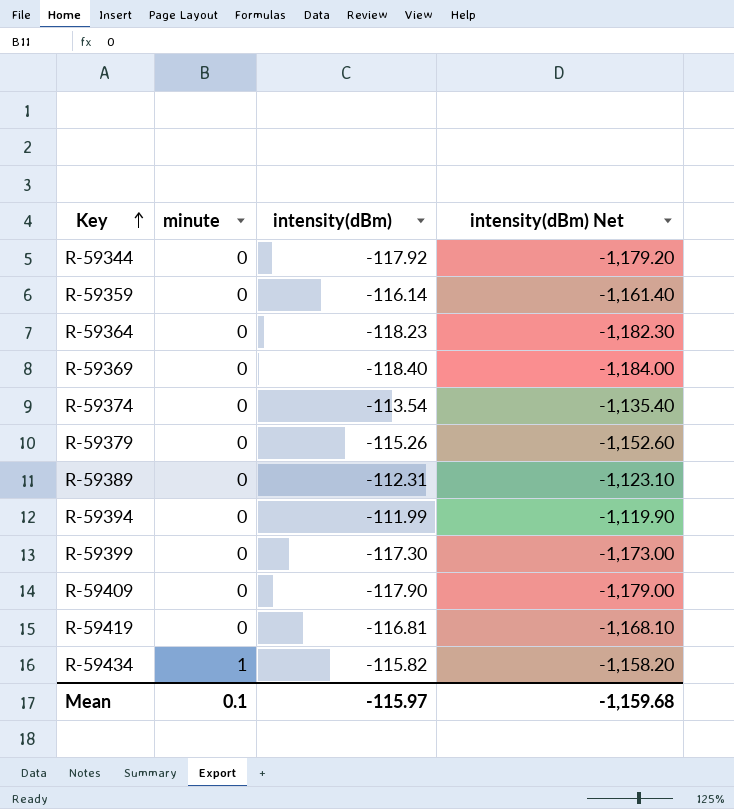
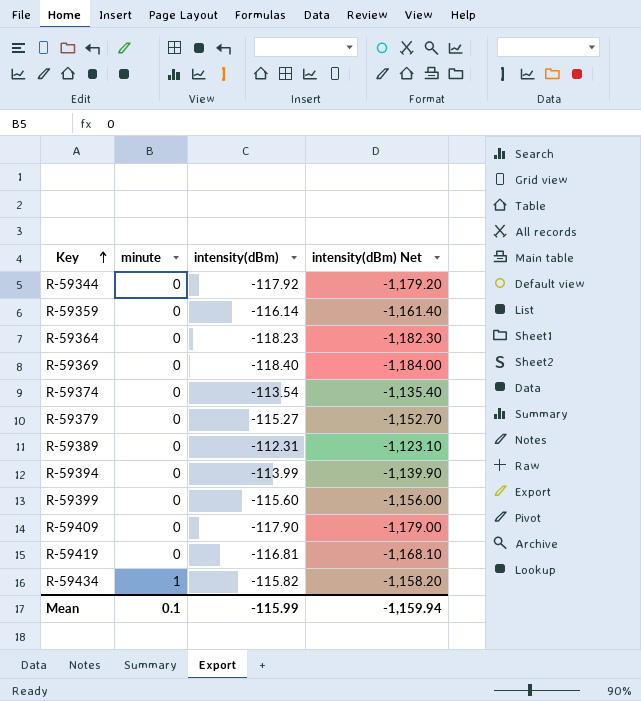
R-59379 | intensity(dBm): -115.26 -> -115.27
R-59379 | intensity(dBm) Net: -1,152.60 -> -1,152.70
R-59394 | intensity(dBm): -111.99 -> -113.99
R-59394 | intensity(dBm) Net: -1,119.90 -> -1,139.90
R-59399 | intensity(dBm): -117.30 -> -115.60
R-59399 | intensity(dBm) Net: -1,173.00 -> -1,156.00
Mean | intensity(dBm): -115.97 -> -115.99
Mean | intensity(dBm) Net: -1,159.68 -> -1,159.94

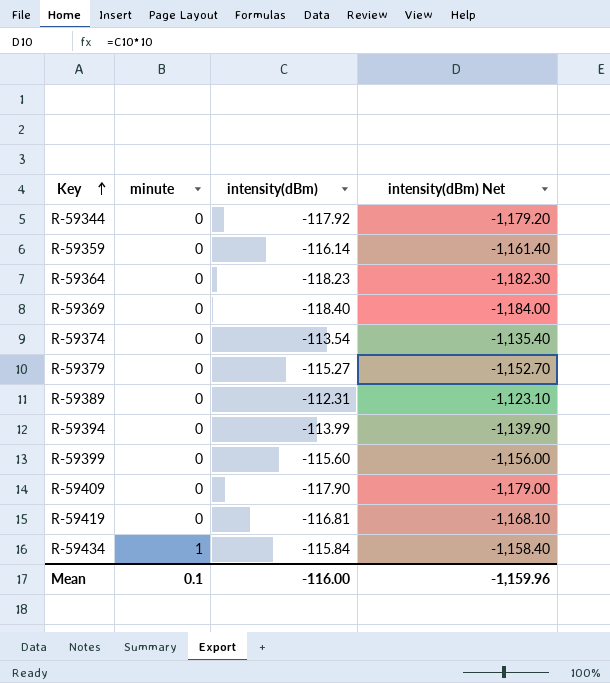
R-59434 | intensity(dBm): -115.82 -> -115.84
R-59434 | intensity(dBm) Net: -1,158.20 -> -1,158.40
Mean | intensity(dBm): -115.99 -> -116.00
Mean | intensity(dBm) Net: -1,159.94 -> -1,159.96

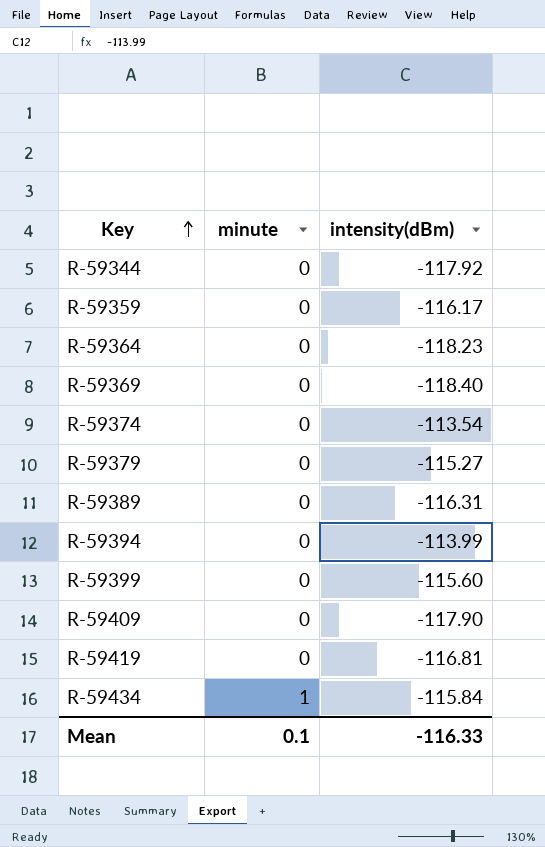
column intensity(dBm) Net | formula: [intensity(dBm)] * 10 -> none
R-59359 | intensity(dBm): -116.14 -> -116.17
R-59389 | intensity(dBm): -112.31 -> -116.31
Mean | intensity(dBm): -116.00 -> -116.33

